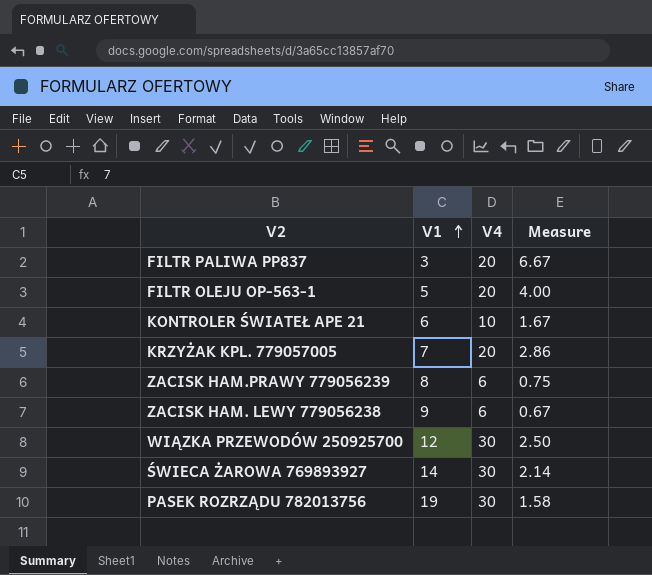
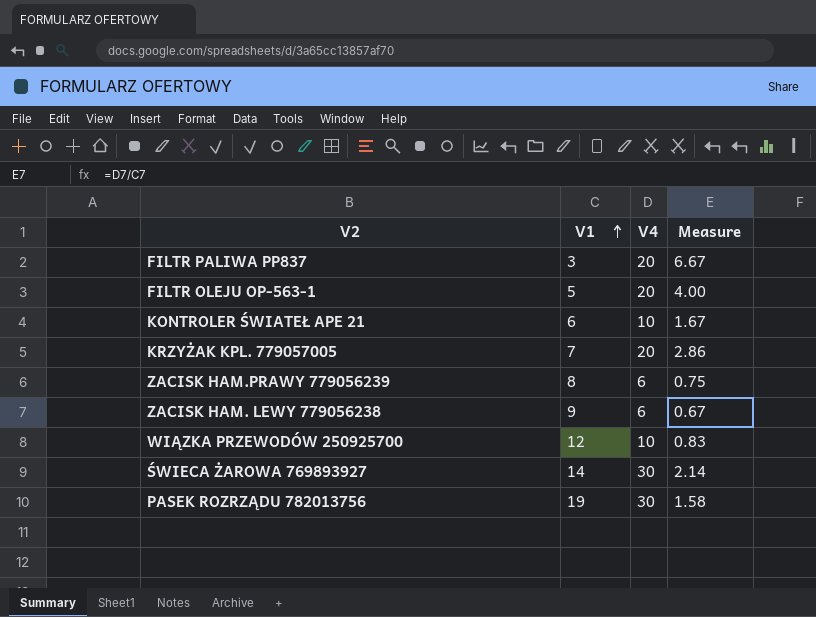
WIĄZKA PRZEWODÓW 250925700 | V4: 30 -> 10
WIĄZKA PRZEWODÓW 250925700 | Measure: 2.50 -> 0.83

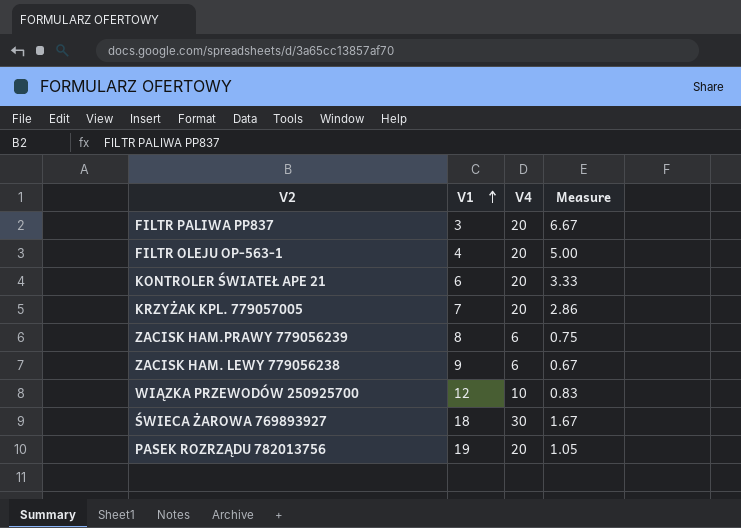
FILTR OLEJU OP-563-1 | V1: 5 -> 4
FILTR OLEJU OP-563-1 | Measure: 4.00 -> 5.00
KONTROLER ŚWIATEŁ APE 21 | V4: 10 -> 20
KONTROLER ŚWIATEŁ APE 21 | Measure: 1.67 -> 3.33
ŚWIECA ŻAROWA 769893927 | V1: 14 -> 18
ŚWIECA ŻAROWA 769893927 | Measure: 2.14 -> 1.67
PASEK ROZRZĄDU 782013756 | V4: 30 -> 20
PASEK ROZRZĄDU 782013756 | Measure: 1.58 -> 1.05

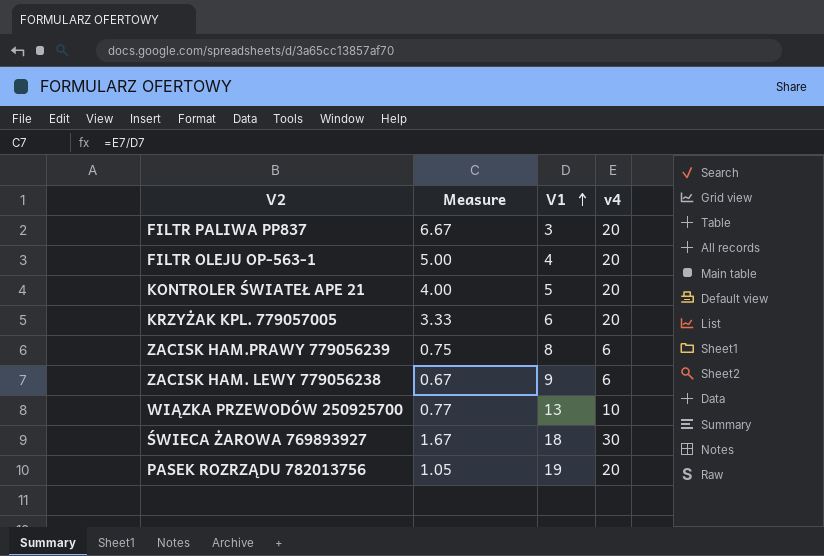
column Measure | position: 4 -> 2
column name: V4 -> v4
KONTROLER ŚWIATEŁ APE 21 | Measure: 3.33 -> 4.00
KONTROLER ŚWIATEŁ APE 21 | V1: 6 -> 5
KRZYŻAK KPL. 779057005 | Measure: 2.86 -> 3.33
KRZYŻAK KPL. 779057005 | V1: 7 -> 6
WIĄZKA PRZEWODÓW 250925700 | Measure: 0.83 -> 0.77
WIĄZKA PRZEWODÓW 250925700 | V1: 12 -> 13

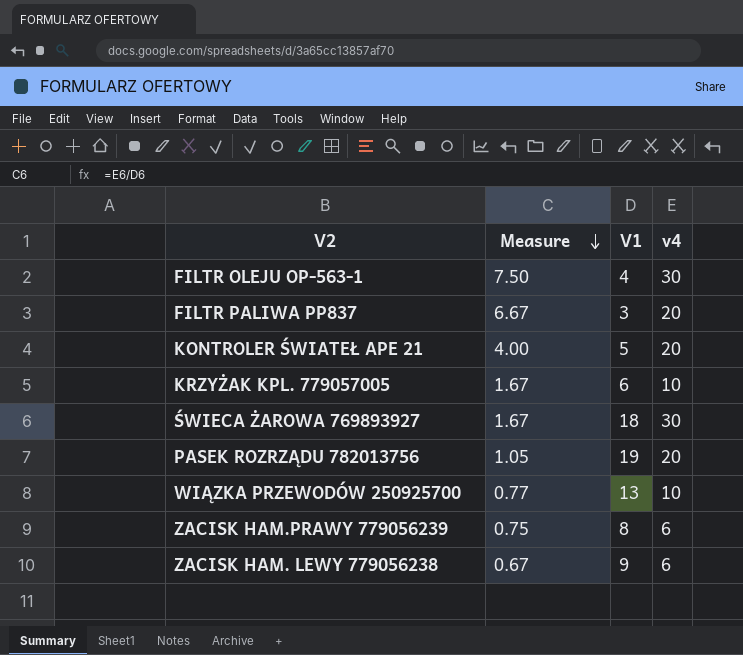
row order: V1 ascending -> Measure descending
FILTR OLEJU OP-563-1 | Measure: 5.00 -> 7.50
FILTR OLEJU OP-563-1 | v4: 20 -> 30
KRZYŻAK KPL. 779057005 | Measure: 3.33 -> 1.67
KRZYŻAK KPL. 779057005 | v4: 20 -> 10

